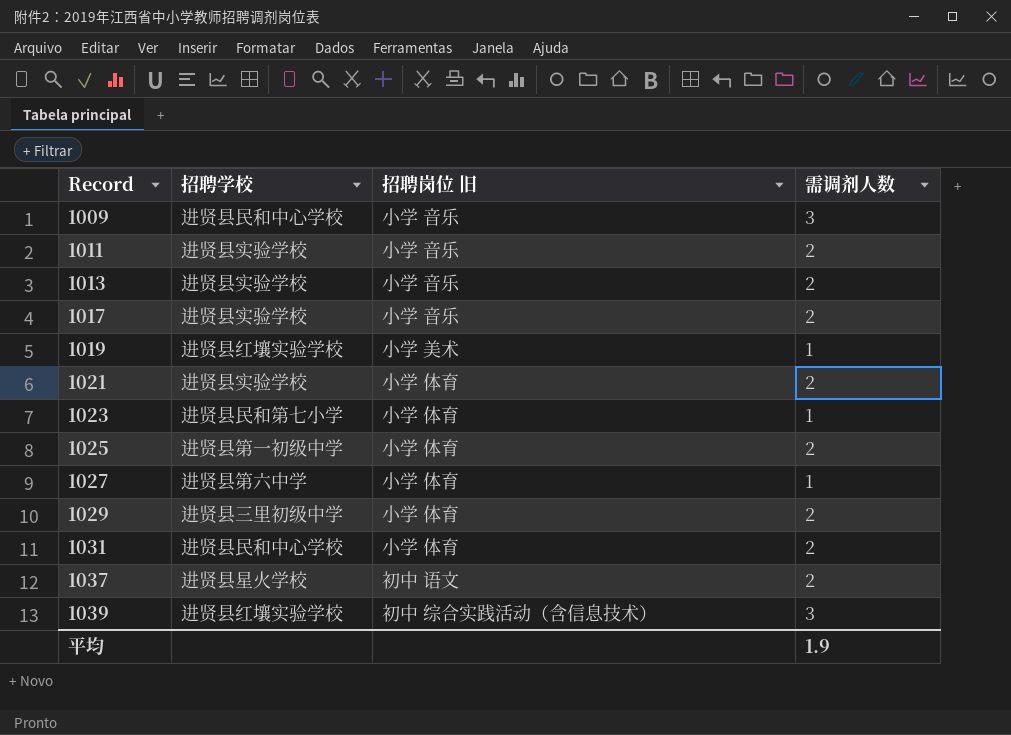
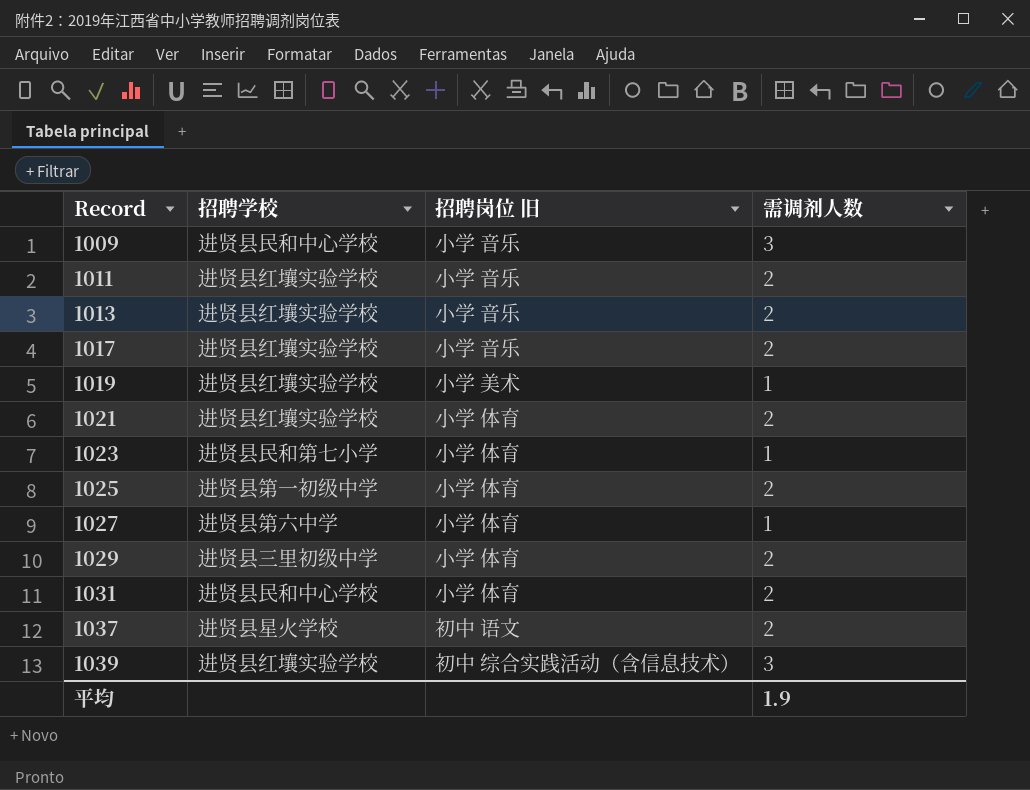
1011 | 招聘学校: 进贤县实验学校 -> 进贤县红壤实验学校
1013 | 招聘学校: 进贤县实验学校 -> 进贤县红壤实验学校
1017 | 招聘学校: 进贤县实验学校 -> 进贤县红壤实验学校
1021 | 招聘学校: 进贤县实验学校 -> 进贤县红壤实验学校

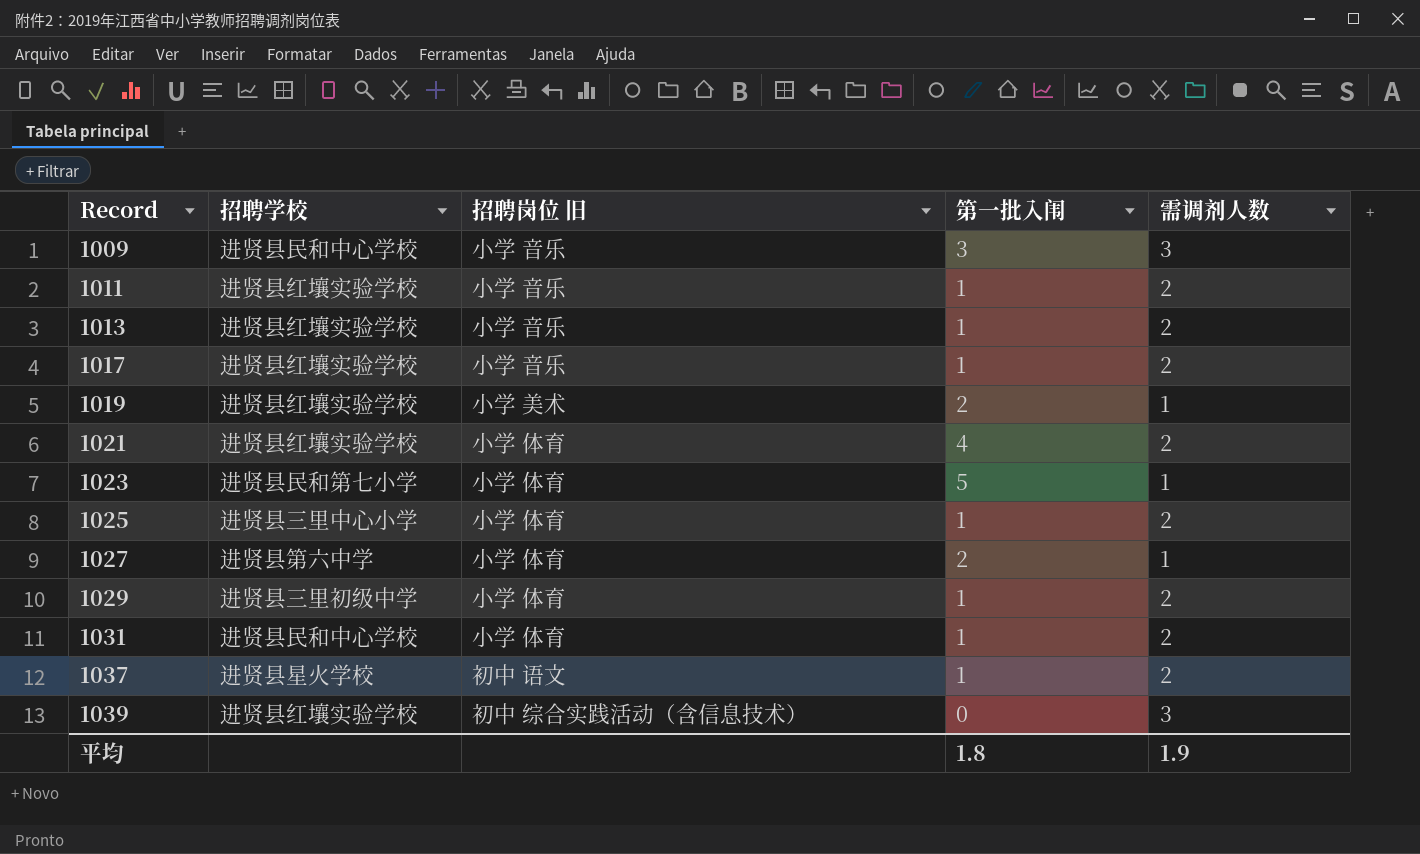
column 第一批入闱 | position: none -> 4
1025 | 招聘学校: 进贤县第一初级中学 -> 进贤县三里中心小学

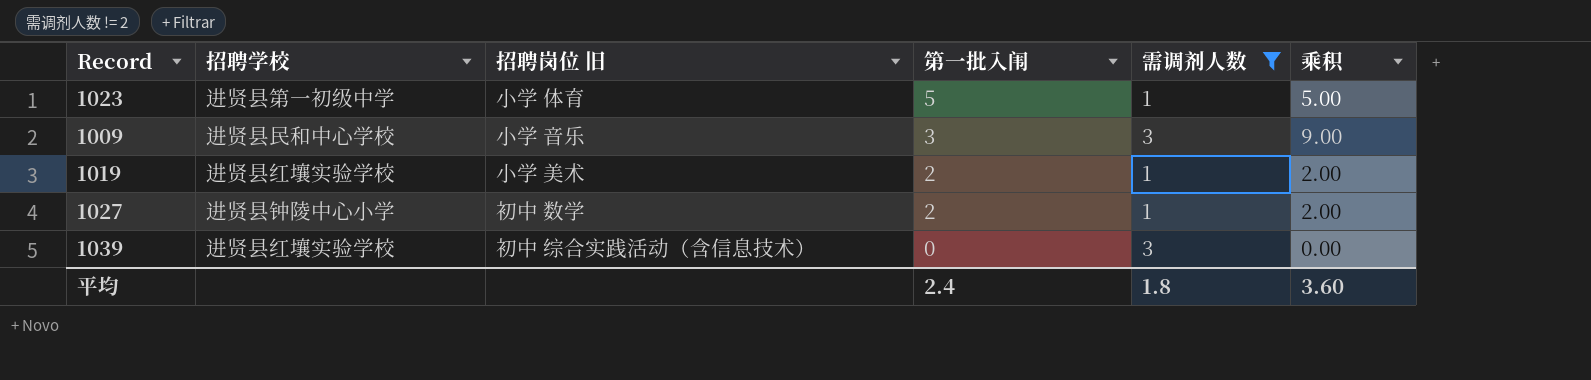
filter: none -> 需调剂人数 != 2
row order: Record ascending -> 第一批入闱 descending
column 乘积 | formula: none -> [第一批入闱] * [需调剂人数]
1023 | 招聘学校: 进贤县民和第七小学 -> 进贤县第一初级中学
1027 | 招聘学校: 进贤县第六中学 -> 进贤县钟陵中心小学
1027 | 招聘岗位 旧: 小学 体育 -> 初中 数学
平均 | 第一批入闱: 1.8 -> 2.4
平均 | 需调剂人数: 1.9 -> 1.8

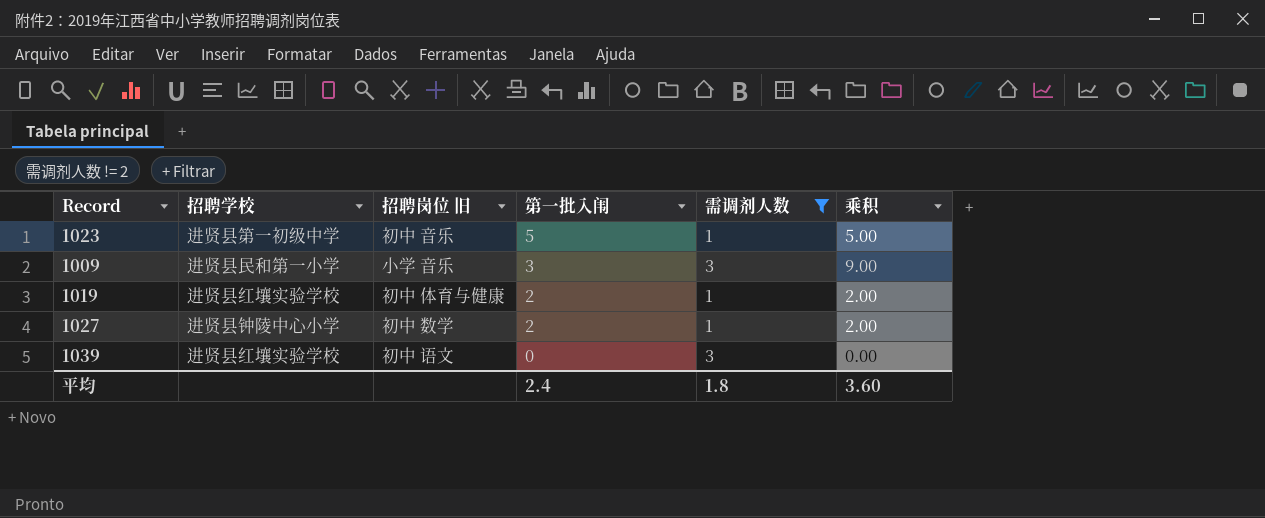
1023 | 招聘岗位 旧: 小学 体育 -> 初中 音乐
1009 | 招聘学校: 进贤县民和中心学校 -> 进贤县民和第一小学
1019 | 招聘岗位 旧: 小学 美术 -> 初中 体育与健康
1039 | 招聘岗位 旧: 初中 综合实践活动（含信息技术） -> 初中 语文

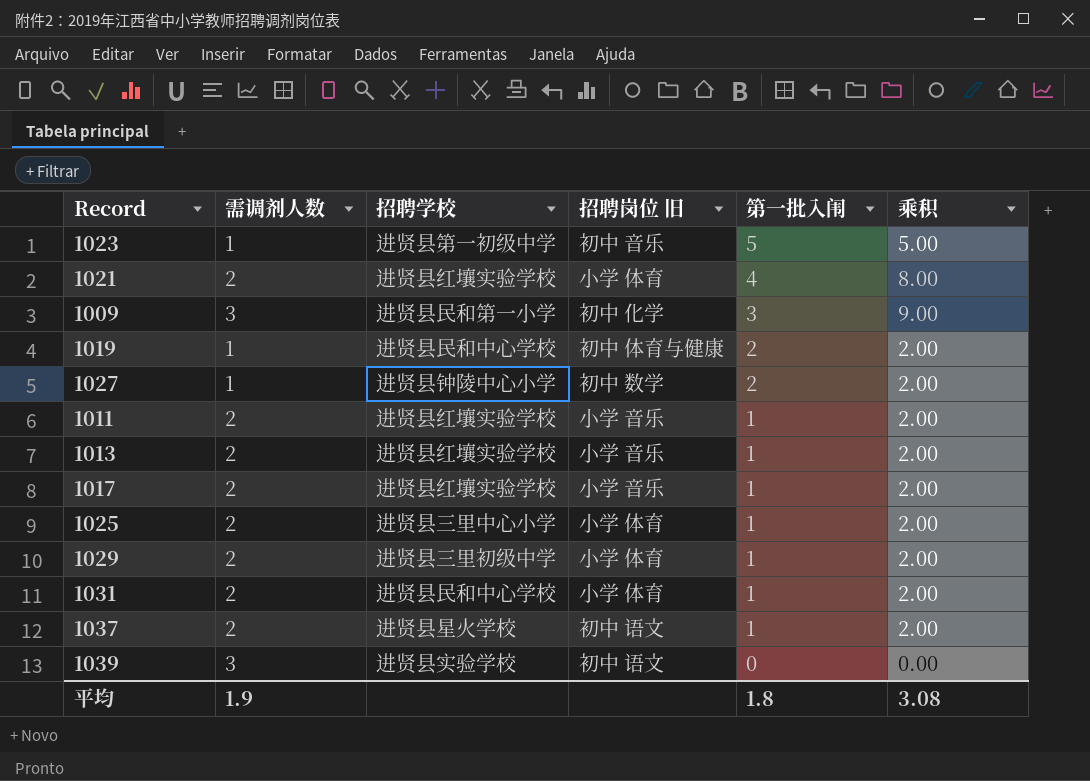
filter: 需调剂人数 != 2 -> none
column 需调剂人数 | position: 5 -> 2
1009 | 招聘岗位 旧: 小学 音乐 -> 初中 化学
1019 | 招聘学校: 进贤县红壤实验学校 -> 进贤县民和中心学校
1039 | 招聘学校: 进贤县红壤实验学校 -> 进贤县实验学校
平均 | 需调剂人数: 1.8 -> 1.9
平均 | 第一批入闱: 2.4 -> 1.8
平均 | 乘积: 3.60 -> 3.08

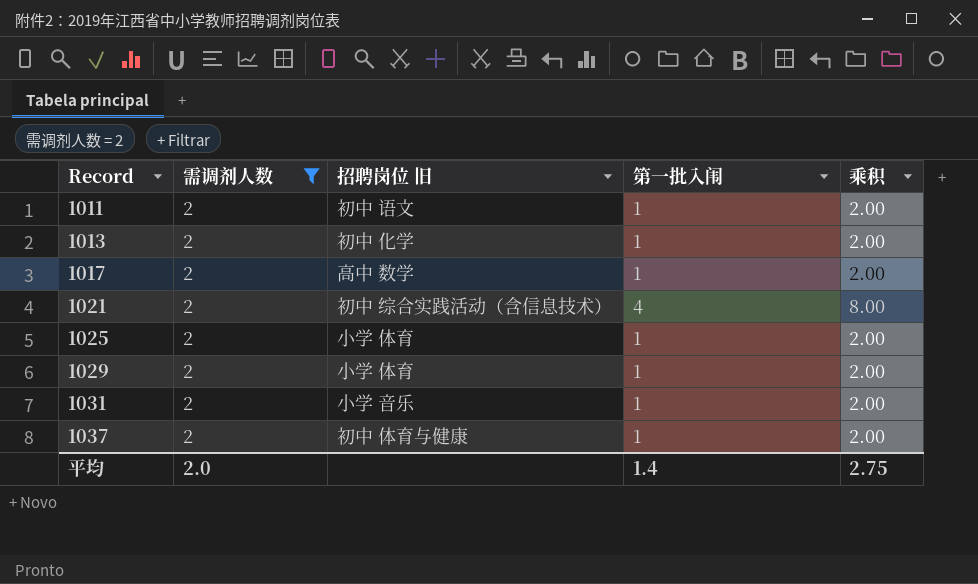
filter: none -> 需调剂人数 = 2
row order: 第一批入闱 descending -> Record ascending
column 招聘学校 | position: 3 -> none
1011 | 招聘岗位 旧: 小学 音乐 -> 初中 语文
1013 | 招聘岗位 旧: 小学 音乐 -> 初中 化学
1017 | 招聘岗位 旧: 小学 音乐 -> 高中 数学
1021 | 招聘岗位 旧: 小学 体育 -> 初中 综合实践活动（含信息技术）
1031 | 招聘岗位 旧: 小学 体育 -> 小学 音乐
1037 | 招聘岗位 旧: 初中 语文 -> 初中 体育与健康
平均 | 需调剂人数: 1.9 -> 2.0
平均 | 第一批入闱: 1.8 -> 1.4
平均 | 乘积: 3.08 -> 2.75

